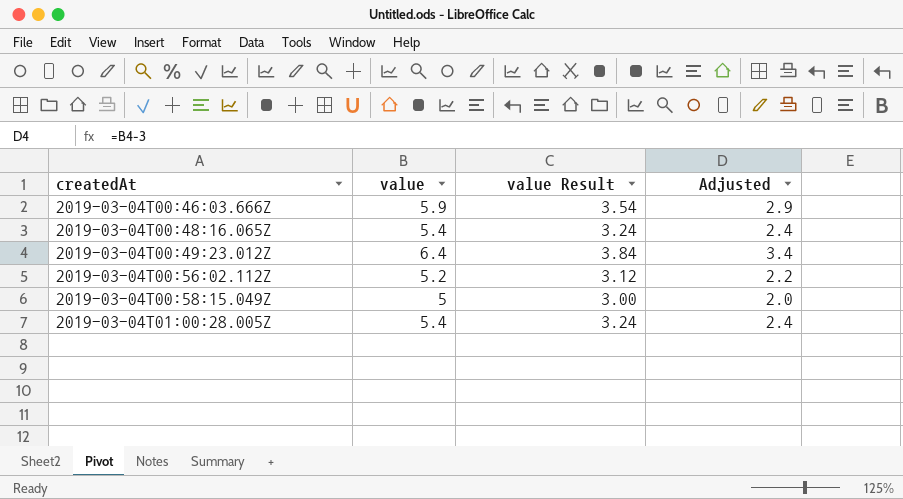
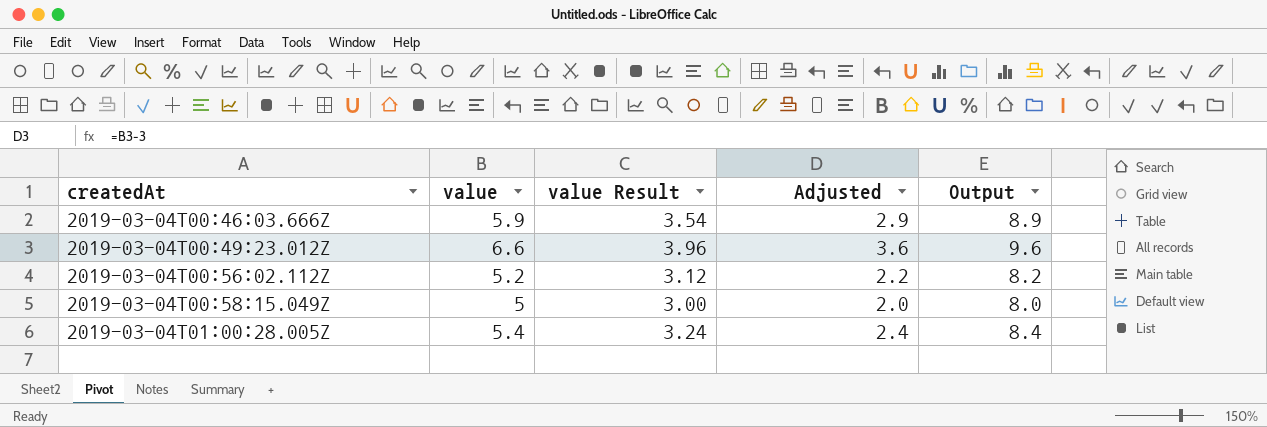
column Output | formula: none -> [value] + 3
row 2019-03-04T00:48:16.065Z: 5.4 | 3.24 | 2.4 -> none
2019-03-04T00:49:23.012Z | value: 6.4 -> 6.6
2019-03-04T00:49:23.012Z | value Result: 3.84 -> 3.96
2019-03-04T00:49:23.012Z | Adjusted: 3.4 -> 3.6

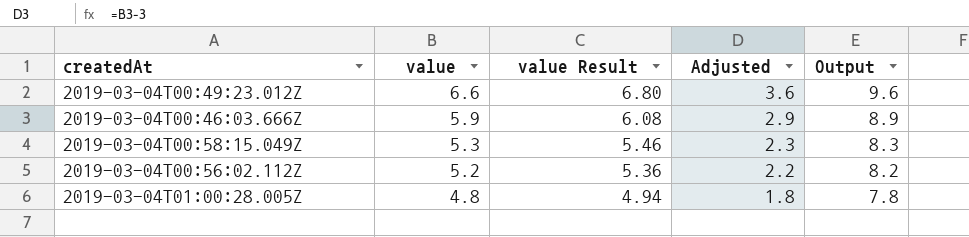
row order: createdAt ascending -> value descending
column value Result | formula: [value] * 0.6 -> [value] * 1.03
2019-03-04T00:58:15.049Z | value: 5 -> 5.3
2019-03-04T00:58:15.049Z | Adjusted: 2.0 -> 2.3
2019-03-04T00:58:15.049Z | Output: 8.0 -> 8.3
2019-03-04T01:00:28.005Z | value: 5.4 -> 4.8
2019-03-04T01:00:28.005Z | Adjusted: 2.4 -> 1.8
2019-03-04T01:00:28.005Z | Output: 8.4 -> 7.8

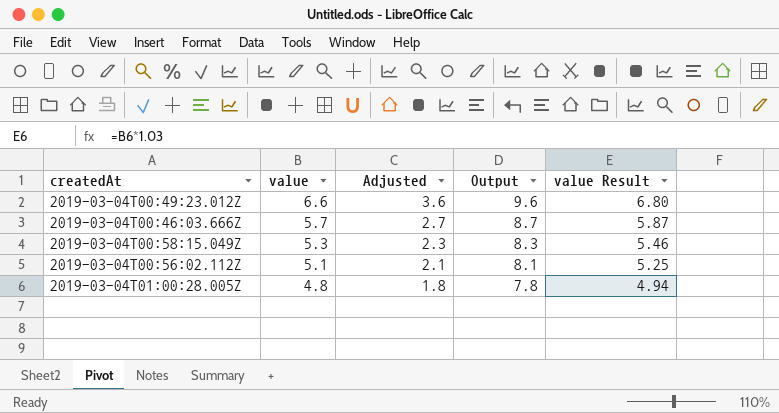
column value Result | position: 3 -> 5
2019-03-04T00:46:03.666Z | value: 5.9 -> 5.7
2019-03-04T00:46:03.666Z | Adjusted: 2.9 -> 2.7
2019-03-04T00:46:03.666Z | Output: 8.9 -> 8.7
2019-03-04T00:46:03.666Z | value Result: 6.08 -> 5.87
2019-03-04T00:56:02.112Z | value: 5.2 -> 5.1
2019-03-04T00:56:02.112Z | Adjusted: 2.2 -> 2.1
2019-03-04T00:56:02.112Z | Output: 8.2 -> 8.1
2019-03-04T00:56:02.112Z | value Result: 5.36 -> 5.25

